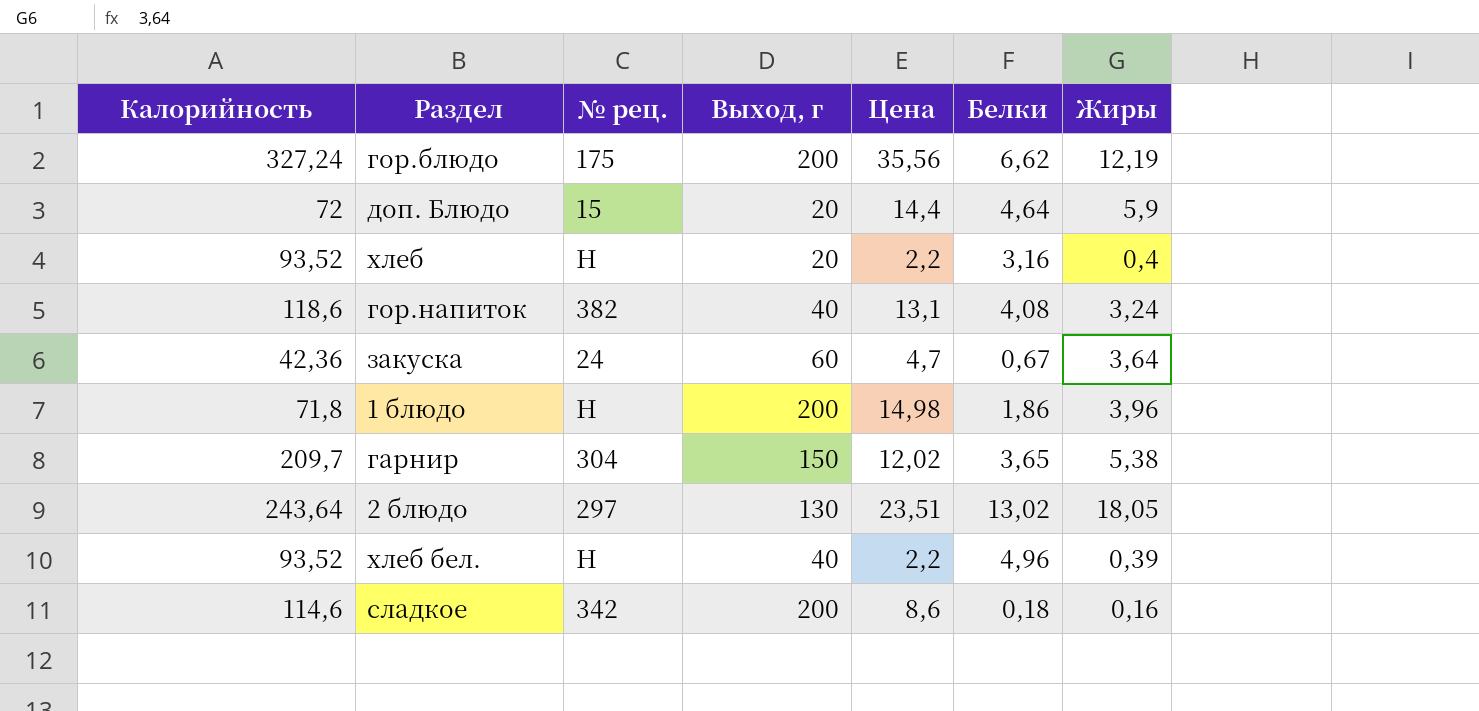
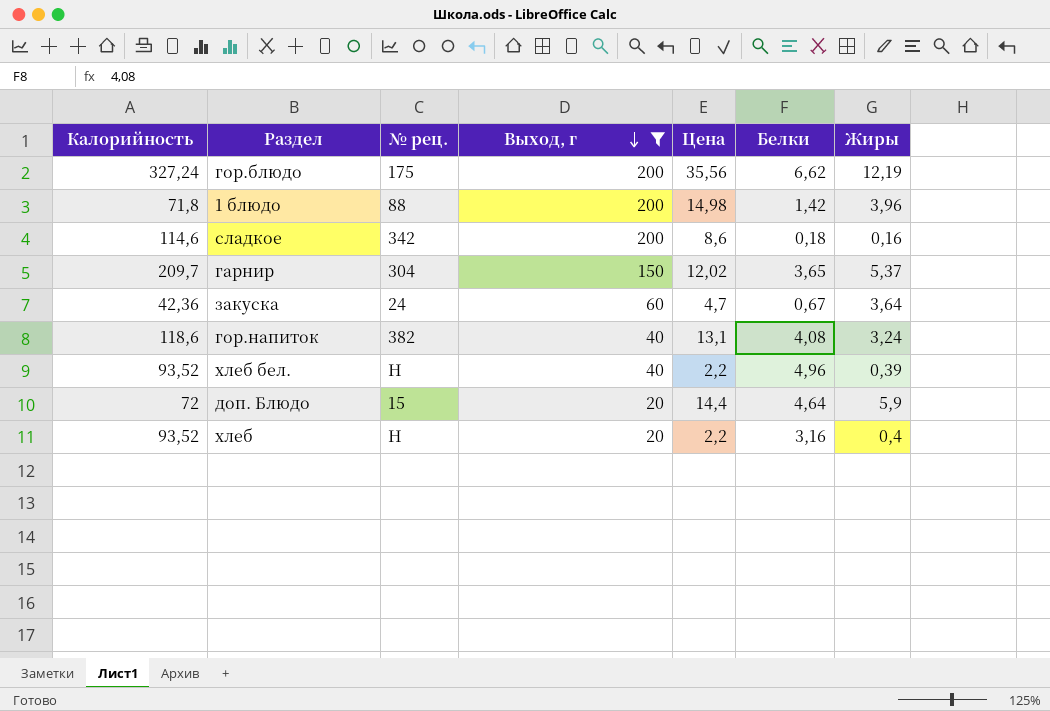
filter: none -> Выход, г != 130
row order: none -> Выход, г descending
1 блюдо | № рец.: Н -> 88
1 блюдо | Белки: 1,86 -> 1,42
гарнир | Жиры: 5,38 -> 5,37

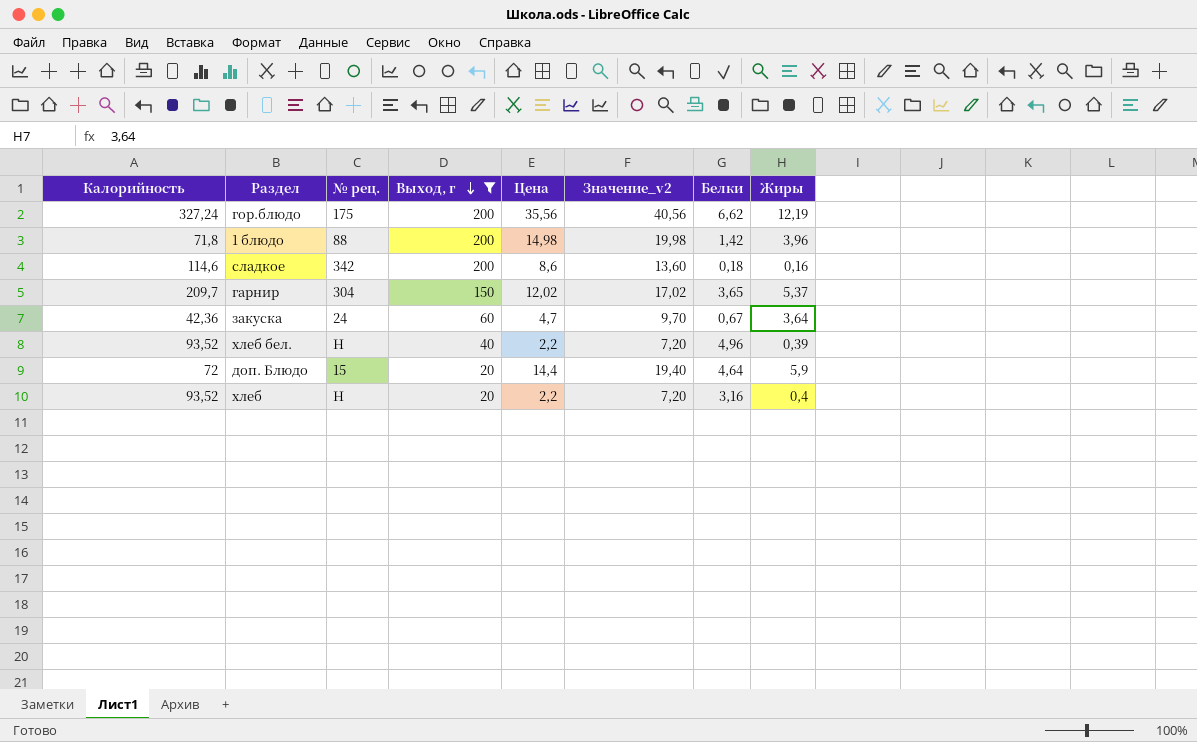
column Значение_v2 | formula: none -> [Цена] + 5
row гор.напиток: 118,6 | 382 | 40 | 13,1 | 4,08 | 3,24 -> none

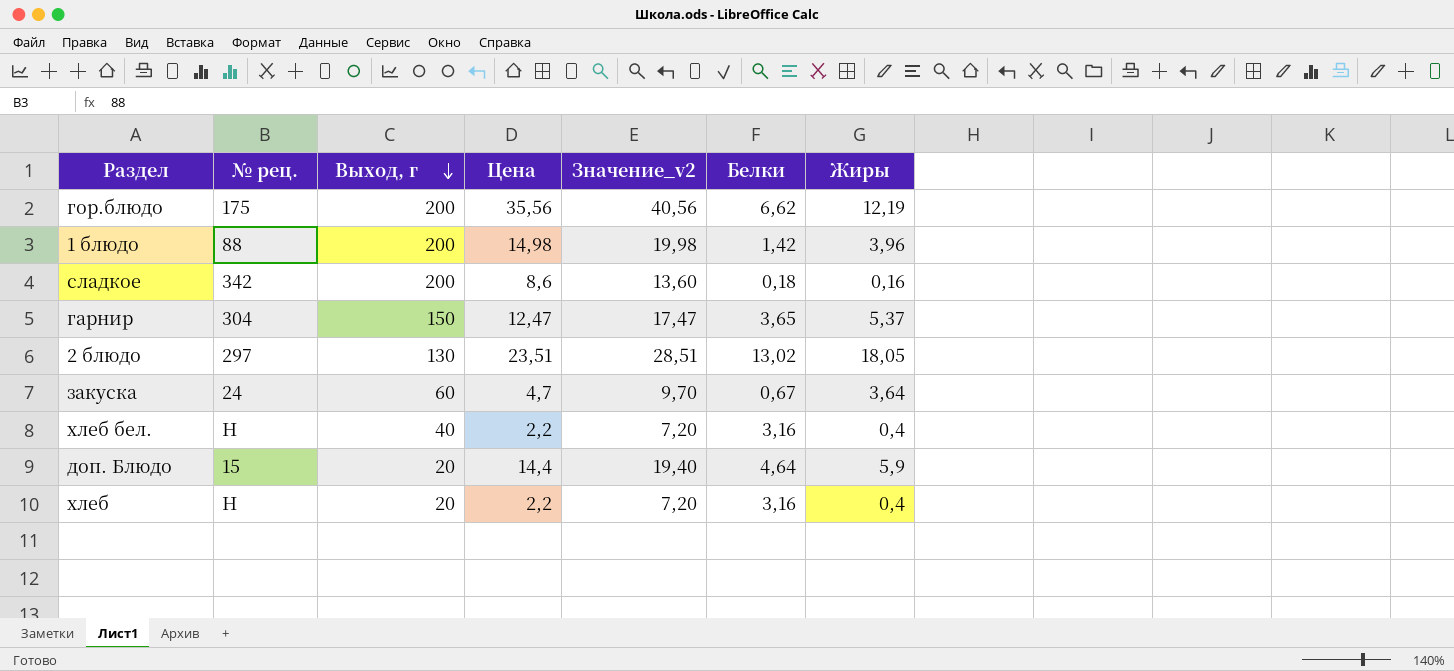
filter: Выход, г != 130 -> none
column Калорийность | position: 1 -> none
гарнир | Цена: 12,02 -> 12,47
гарнир | Значение_v2: 17,02 -> 17,47
хлеб бел. | Белки: 4,96 -> 3,16
хлеб бел. | Жиры: 0,39 -> 0,4

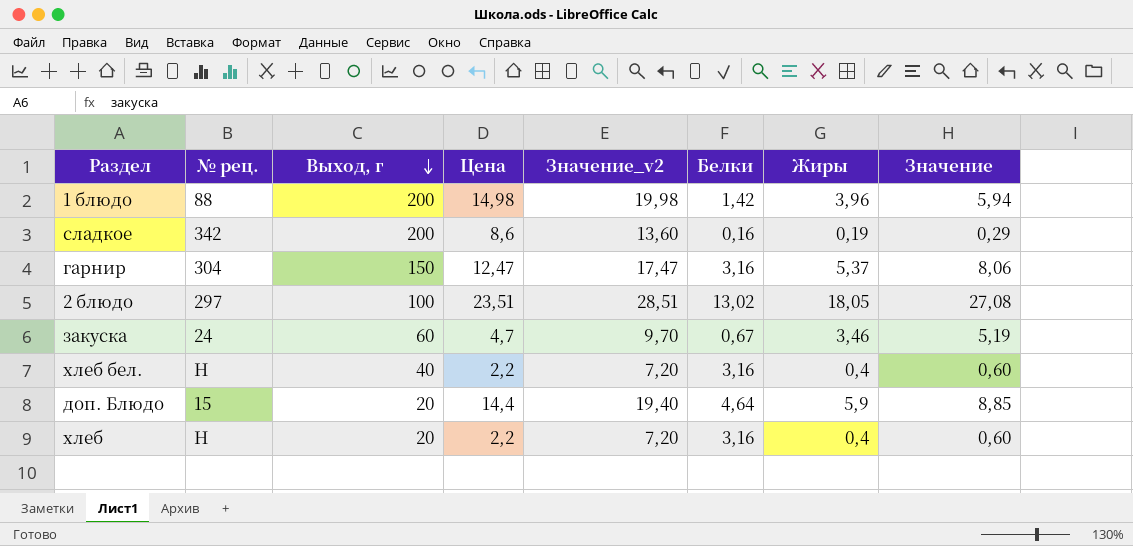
column Значение | formula: none -> [Жиры] * 1,5
row гор.блюдо: 175 | 200 | 35,56 | 40,56 | 6,62 | 12,19 -> none
сладкое | Белки: 0,18 -> 0,16
сладкое | Жиры: 0,16 -> 0,19
гарнир | Белки: 3,65 -> 3,16
2 блюдо | Выход, г: 130 -> 100
закуска | Жиры: 3,64 -> 3,46

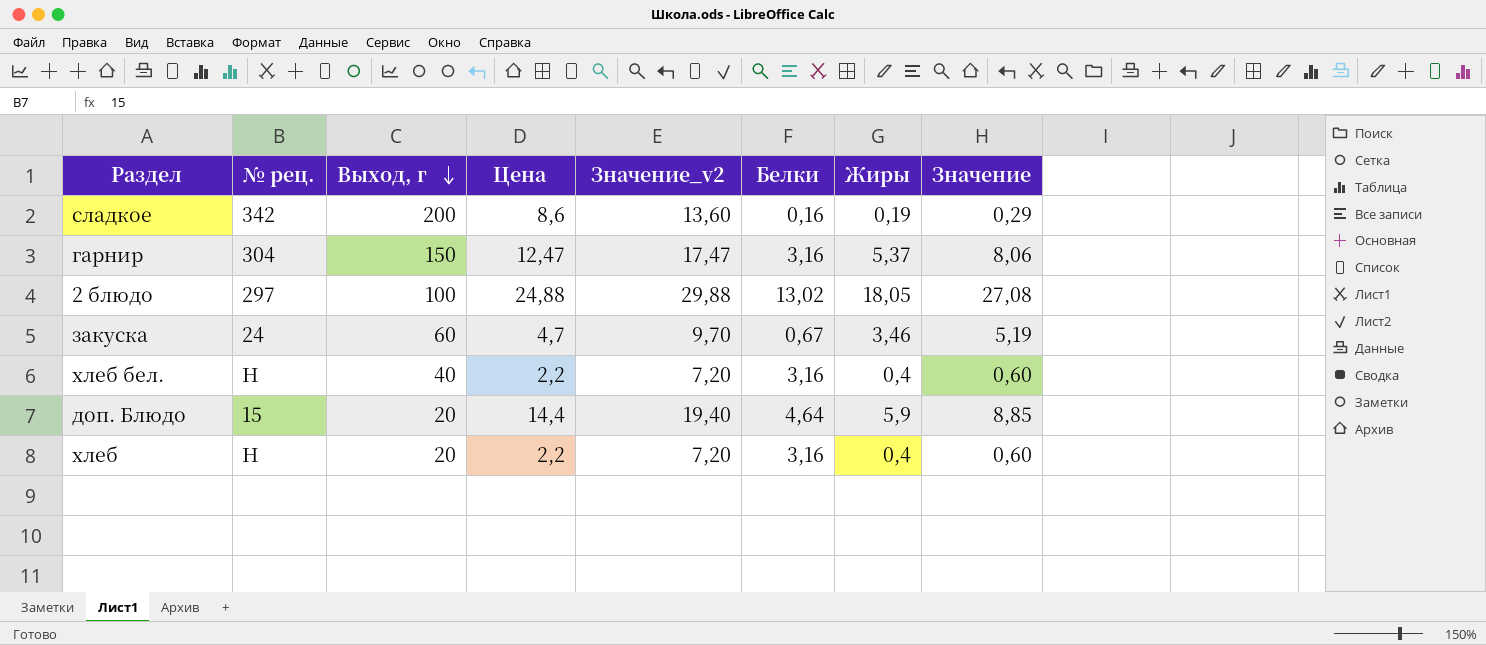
row 1 блюдо: 88 | 200 | 14,98 | 19,98 | 1,42 | 3,96 | 5,94 -> none
2 блюдо | Цена: 23,51 -> 24,88
2 блюдо | Значение_v2: 28,51 -> 29,88

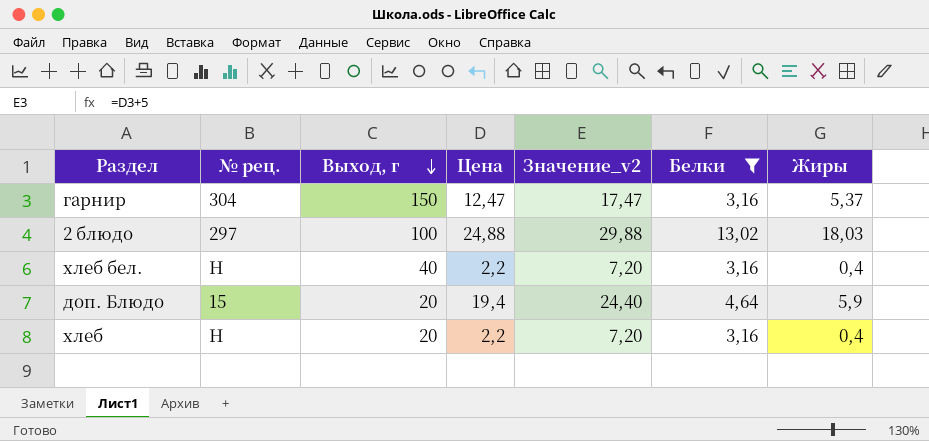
filter: none -> Белки >= 3,16
column Значение | formula: [Жиры] * 1,5 -> none
2 блюдо | Жиры: 18,05 -> 18,03
доп. Блюдо | Цена: 14,4 -> 19,4
доп. Блюдо | Значение_v2: 19,40 -> 24,40

